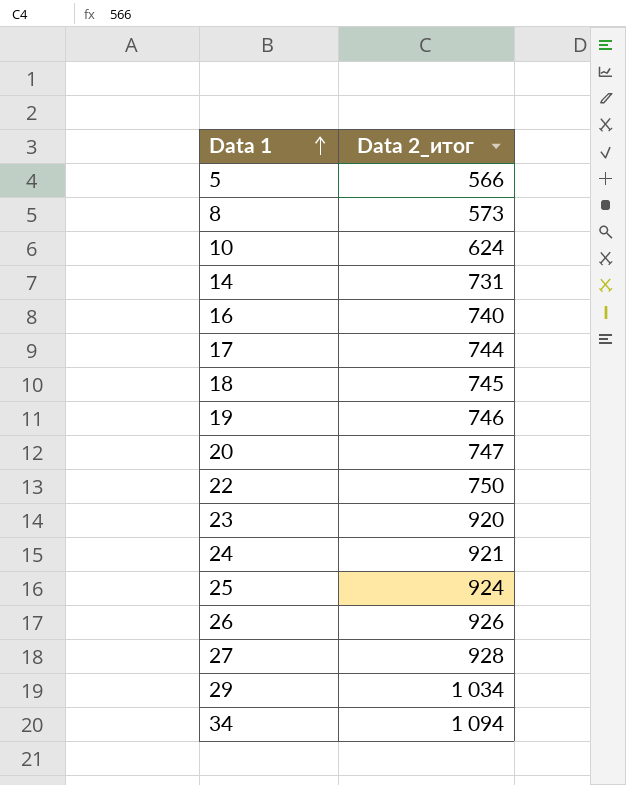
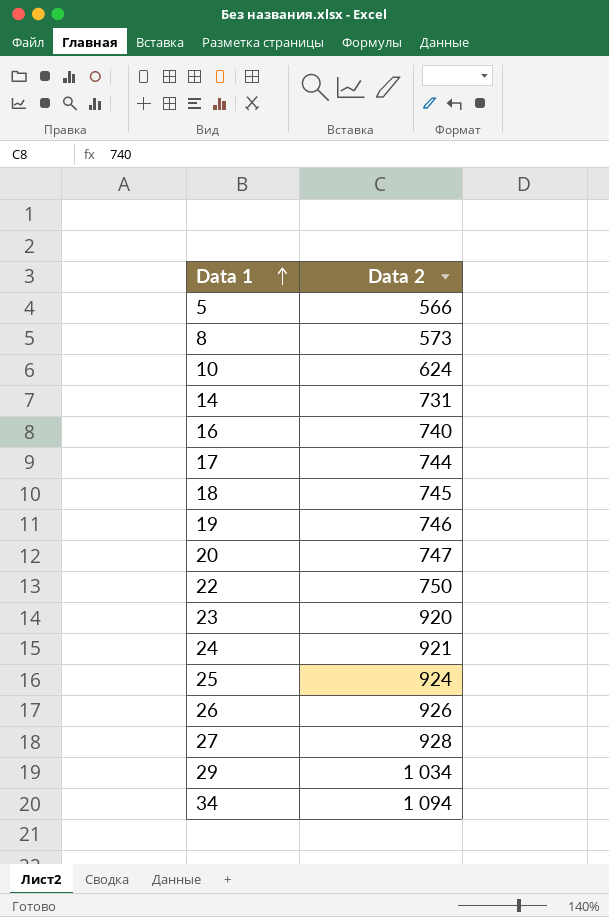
column name: Data 2_итог -> Data 2

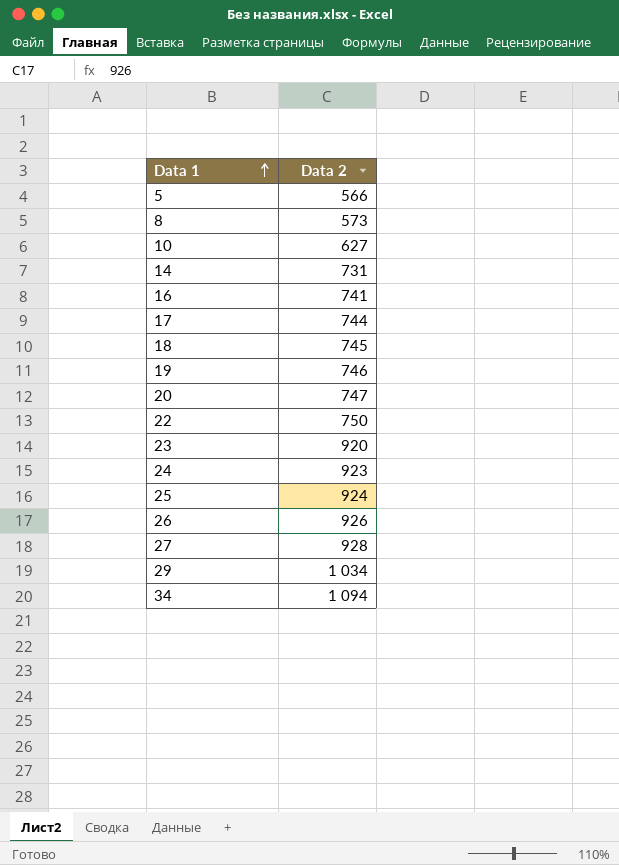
10 | Data 2: 624 -> 627
16 | Data 2: 740 -> 741
24 | Data 2: 921 -> 923

